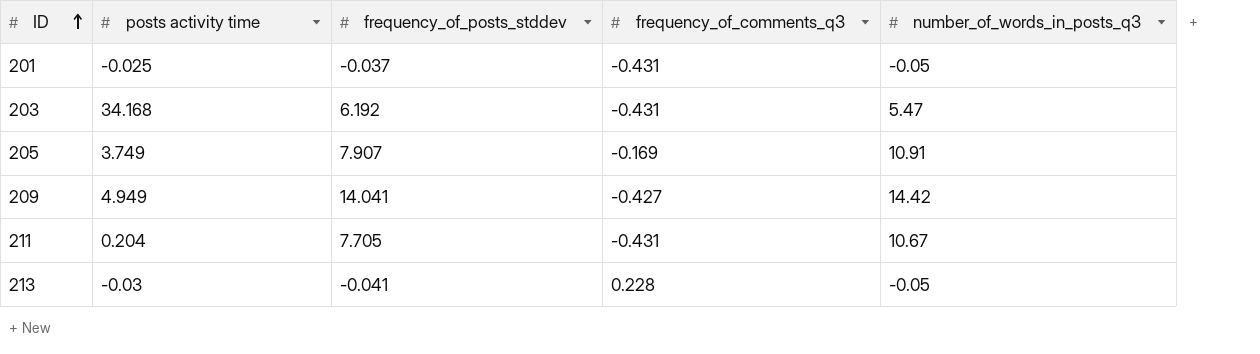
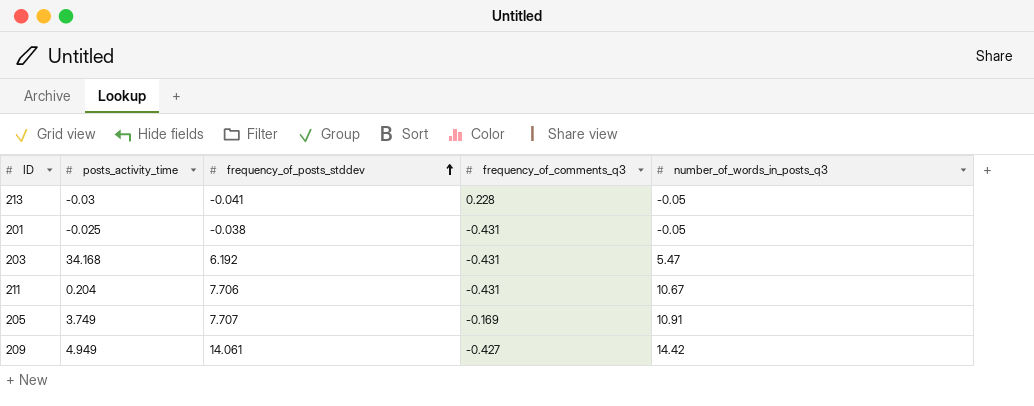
row order: ID ascending -> frequency_of_posts_stddev ascending
column name: posts activity time -> posts_activity_time
201 | frequency_of_posts_stddev: -0.037 -> -0.038
211 | frequency_of_posts_stddev: 7.705 -> 7.706
205 | frequency_of_posts_stddev: 7.907 -> 7.707
209 | frequency_of_posts_stddev: 14.041 -> 14.061

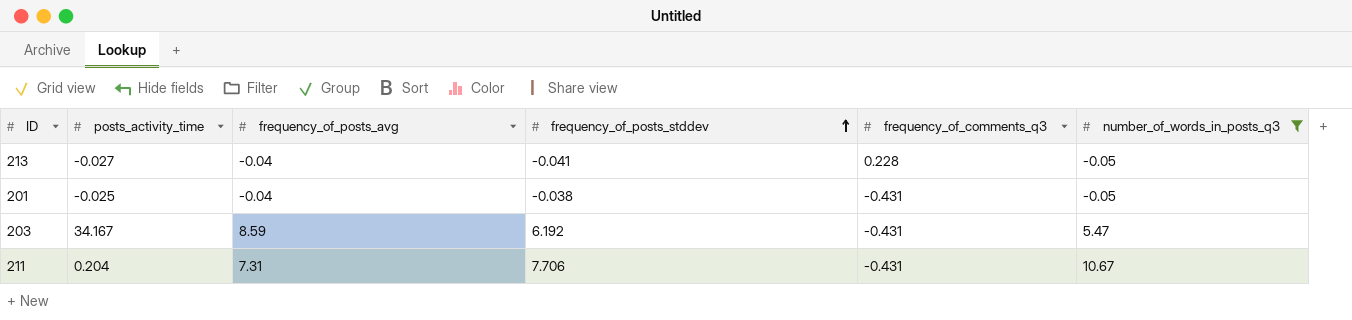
filter: none -> number_of_words_in_posts_q3 <= 10.67
column frequency_of_posts_avg | position: none -> 3
213 | posts_activity_time: -0.03 -> -0.027
203 | posts_activity_time: 34.168 -> 34.167

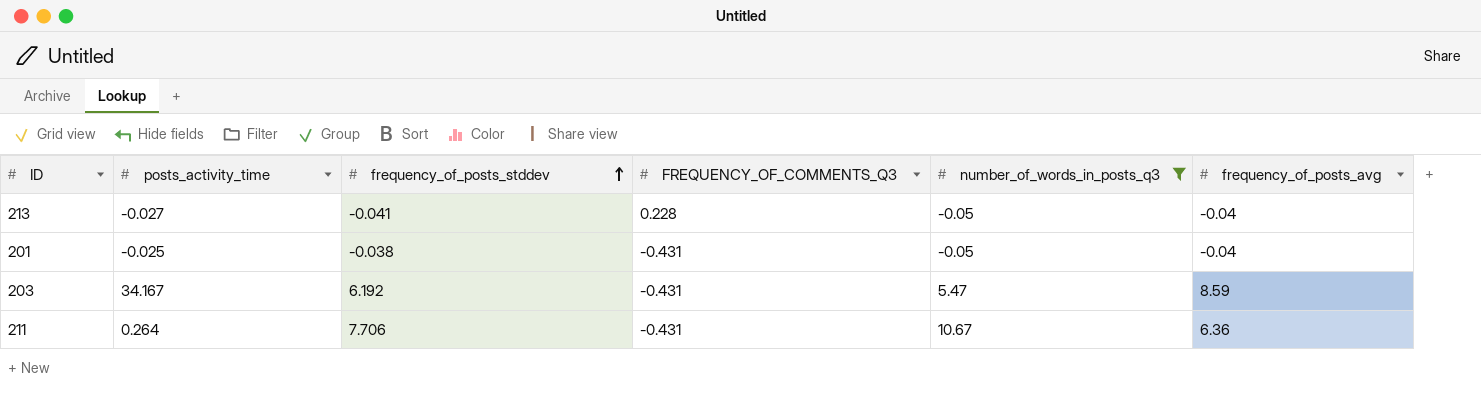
column name: frequency_of_comments_q3 -> FREQUENCY_OF_COMMENTS_Q3
column frequency_of_posts_avg | position: 3 -> 6
211 | posts_activity_time: 0.204 -> 0.264
211 | frequency_of_posts_avg: 7.31 -> 6.36

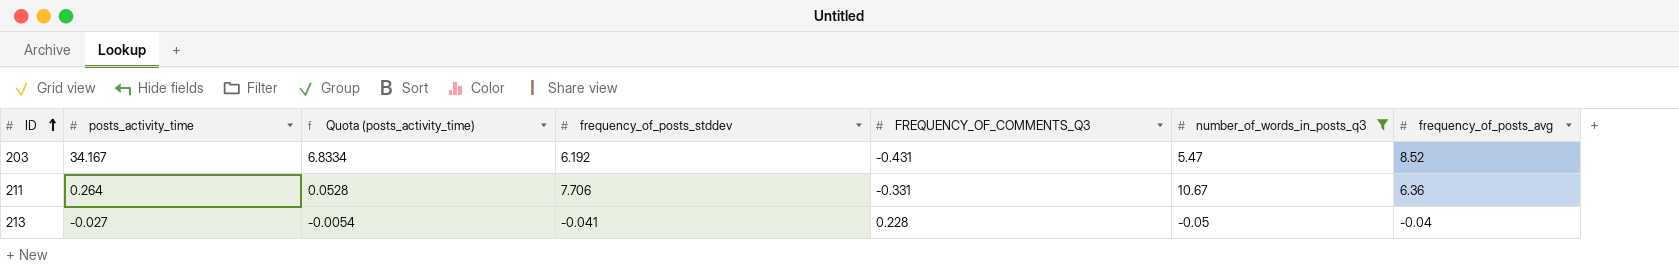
row order: frequency_of_posts_stddev ascending -> ID ascending
column Quota (posts_activity_time) | formula: none -> [posts_activity_time] * 0.2
row 201: -0.025 | -0.038 | -0.431 | -0.05 | -0.04 -> none
203 | frequency_of_posts_avg: 8.59 -> 8.52
211 | FREQUENCY_OF_COMMENTS_Q3: -0.431 -> -0.331

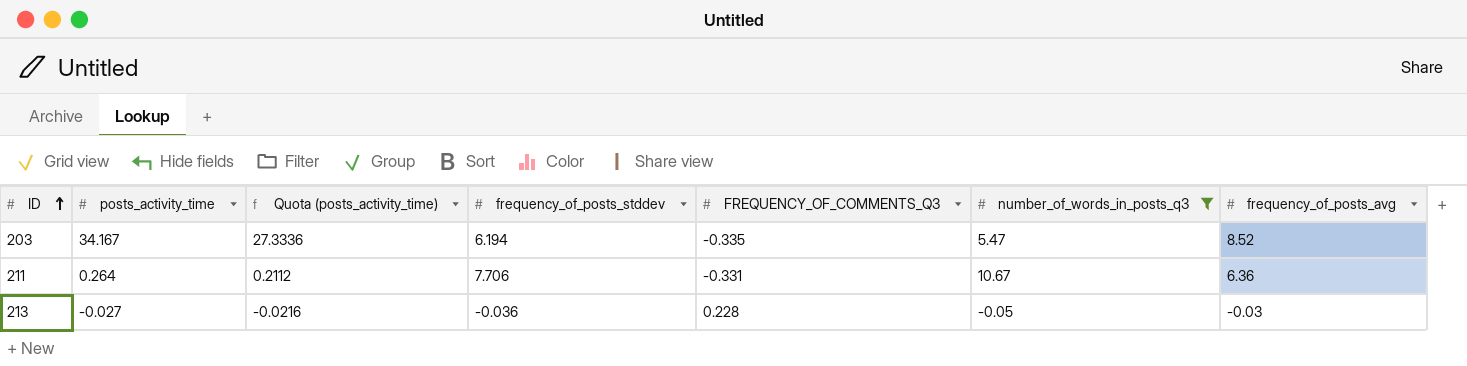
column Quota (posts_activity_time) | formula: [posts_activity_time] * 0.2 -> [posts_activity_time] * 0.8
203 | frequency_of_posts_stddev: 6.192 -> 6.194
203 | FREQUENCY_OF_COMMENTS_Q3: -0.431 -> -0.335
213 | frequency_of_posts_stddev: -0.041 -> -0.036
213 | frequency_of_posts_avg: -0.04 -> -0.03

